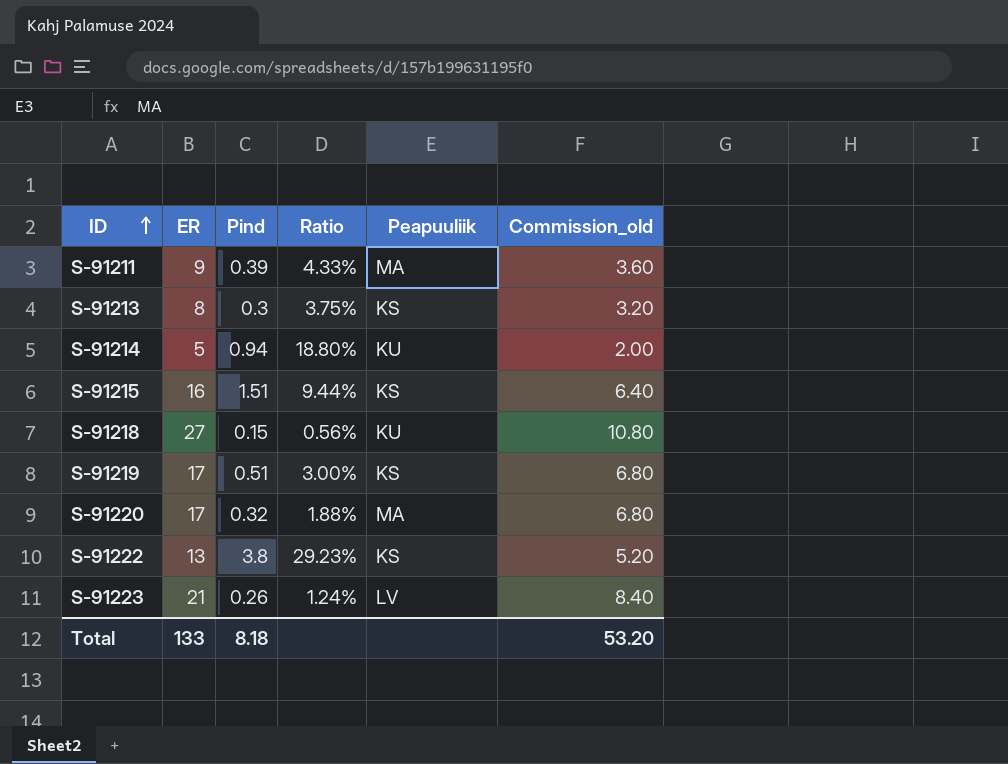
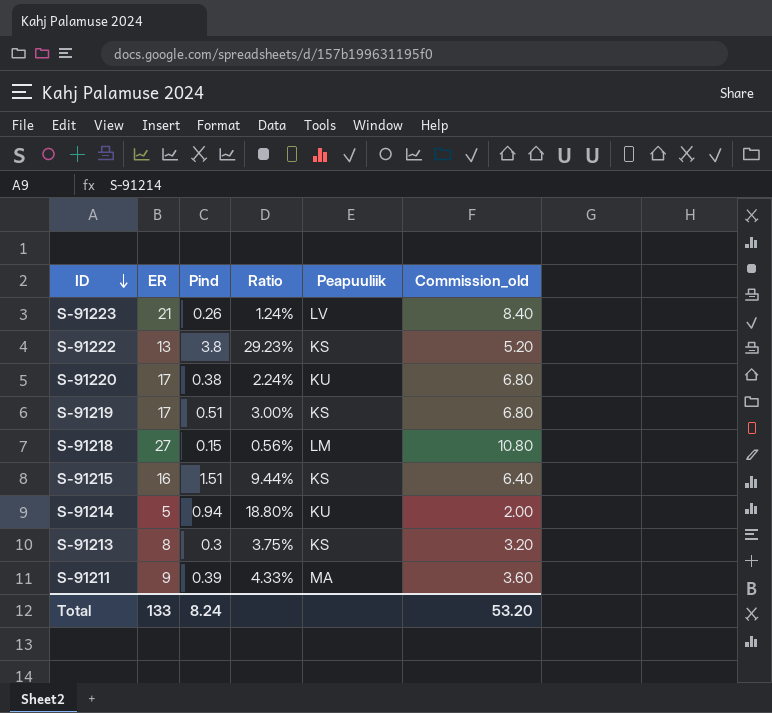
row order: ID ascending -> ID descending
S-91220 | Pind: 0.32 -> 0.38
S-91220 | Ratio: 1.88% -> 2.24%
S-91220 | Peapuuliik: MA -> KU
S-91218 | Peapuuliik: KU -> LM
Total | Pind: 8.18 -> 8.24

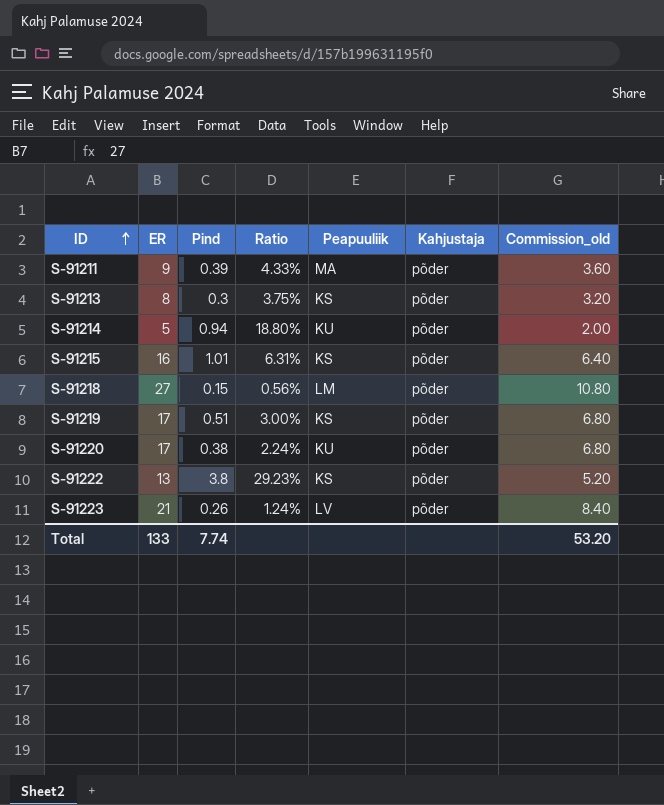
row order: ID descending -> ID ascending
column Kahjustaja | position: none -> 6
S-91215 | Pind: 1.51 -> 1.01
S-91215 | Ratio: 9.44% -> 6.31%
Total | Pind: 8.24 -> 7.74

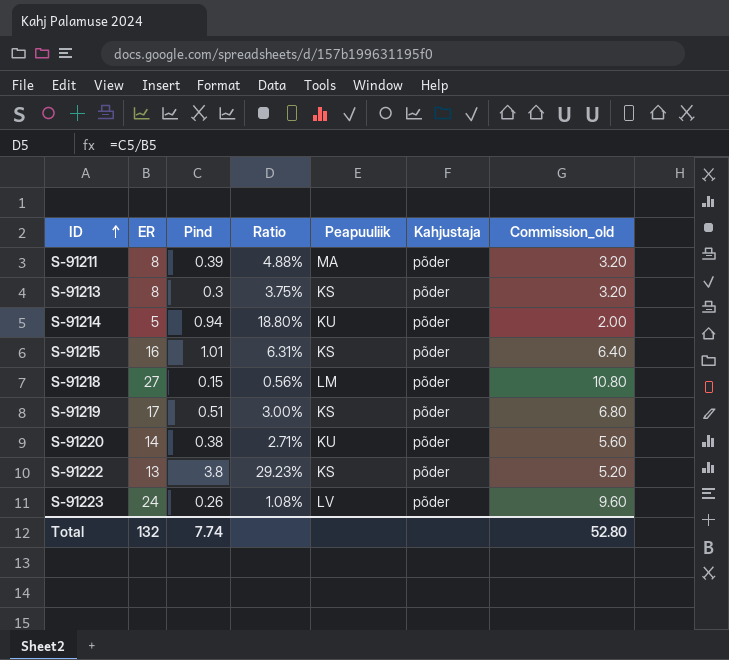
S-91211 | ER: 9 -> 8
S-91211 | Ratio: 4.33% -> 4.88%
S-91211 | Commission_old: 3.60 -> 3.20
S-91220 | ER: 17 -> 14
S-91220 | Ratio: 2.24% -> 2.71%
S-91220 | Commission_old: 6.80 -> 5.60
S-91223 | ER: 21 -> 24
S-91223 | Ratio: 1.24% -> 1.08%
S-91223 | Commission_old: 8.40 -> 9.60
Total | ER: 133 -> 132
Total | Commission_old: 53.20 -> 52.80

